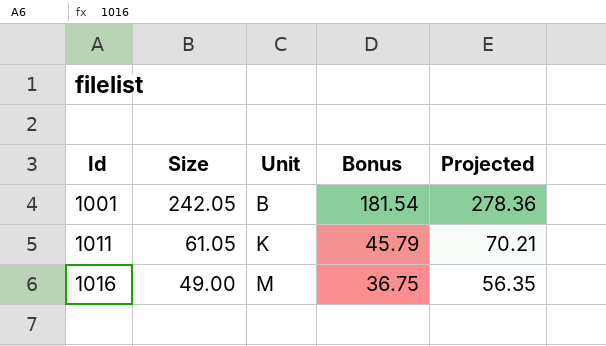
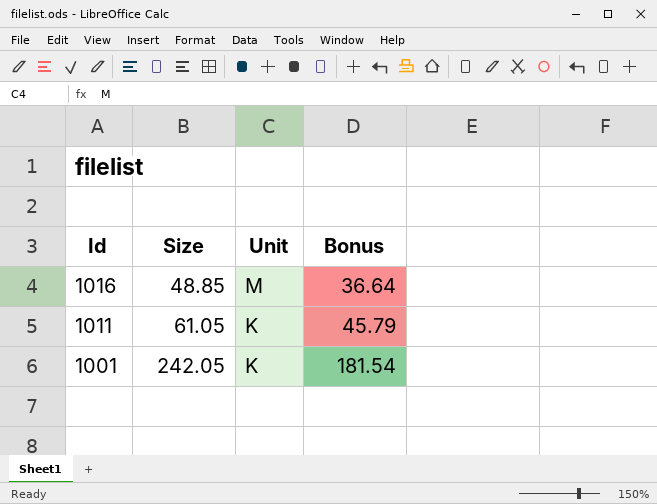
row order: Id ascending -> Id descending
column Projected | formula: [Size] * 1.15 -> none
1016 | Size: 49.00 -> 48.85
1016 | Bonus: 36.75 -> 36.64
1001 | Unit: B -> K

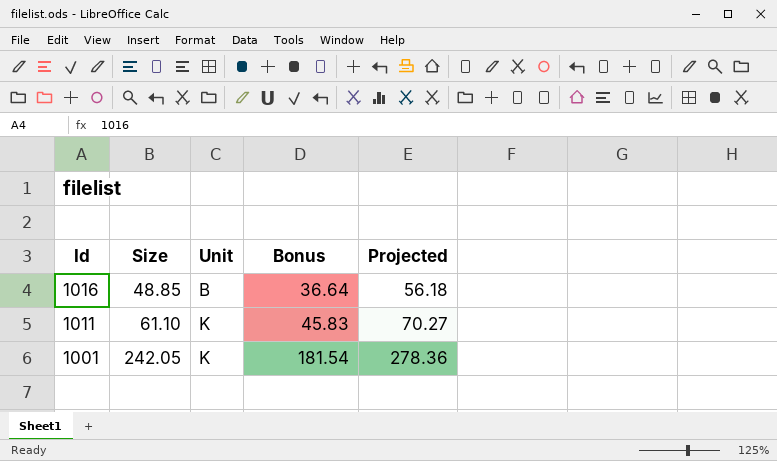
column Projected | formula: none -> [Size] * 1.15
1016 | Unit: M -> B
1011 | Size: 61.05 -> 61.10
1011 | Bonus: 45.79 -> 45.83

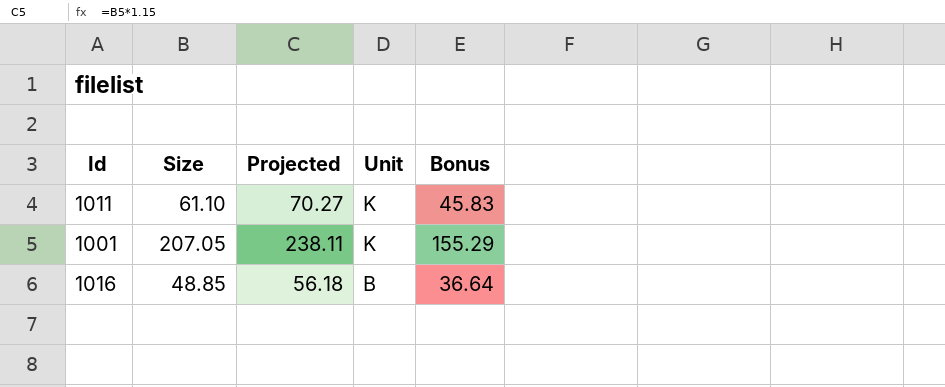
row order: Id descending -> Unit descending
column Projected | position: 5 -> 3
1001 | Size: 242.05 -> 207.05
1001 | Projected: 278.36 -> 238.11
1001 | Bonus: 181.54 -> 155.29

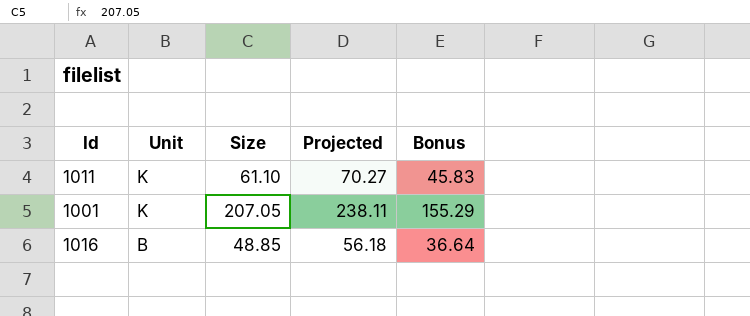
column Unit | position: 4 -> 2

